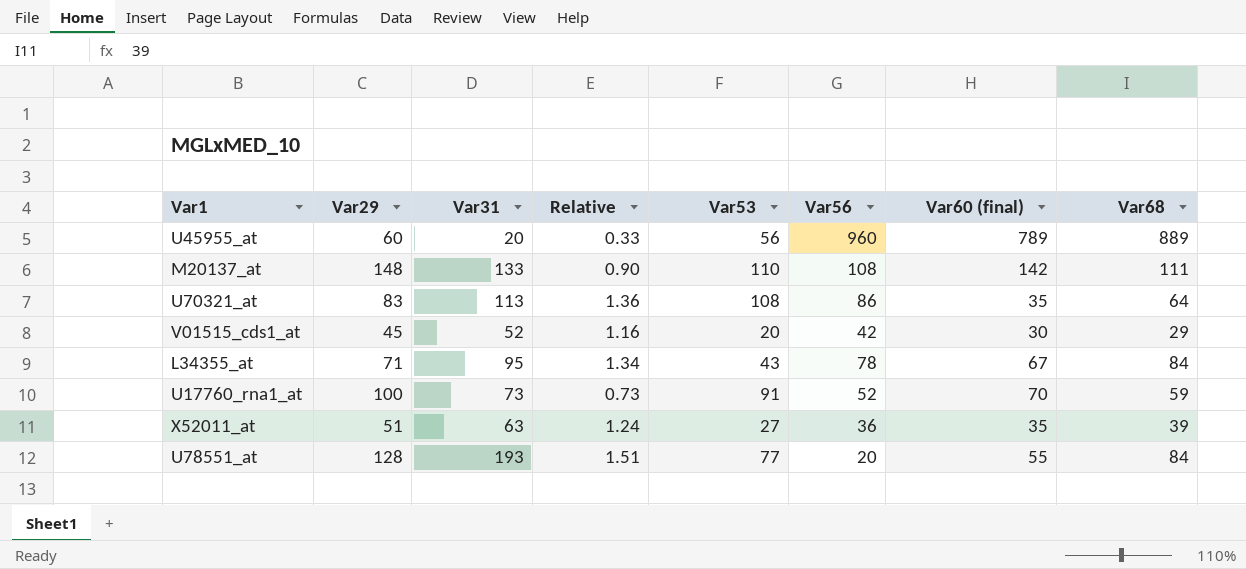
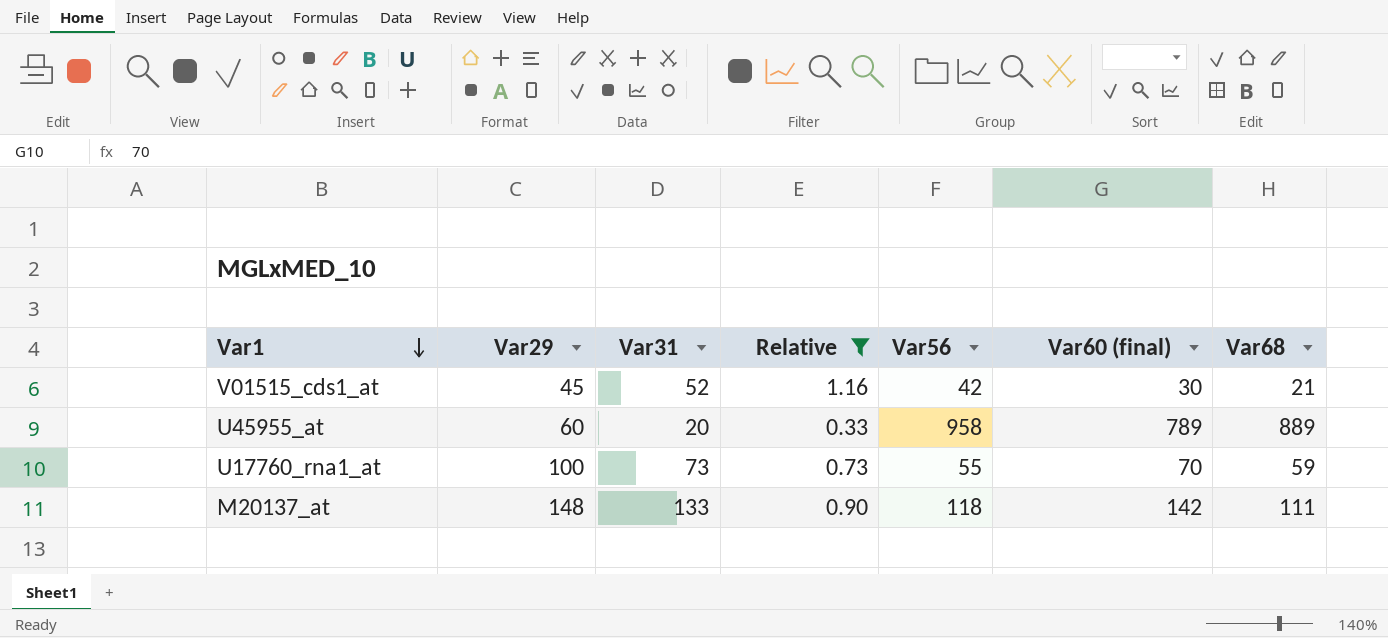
filter: none -> Relative <= 1.16
row order: none -> Var1 descending
column Var53 | position: 5 -> none
V01515_cds1_at | Var68: 29 -> 21
U45955_at | Var56: 960 -> 958
U17760_rna1_at | Var56: 52 -> 55
M20137_at | Var56: 108 -> 118

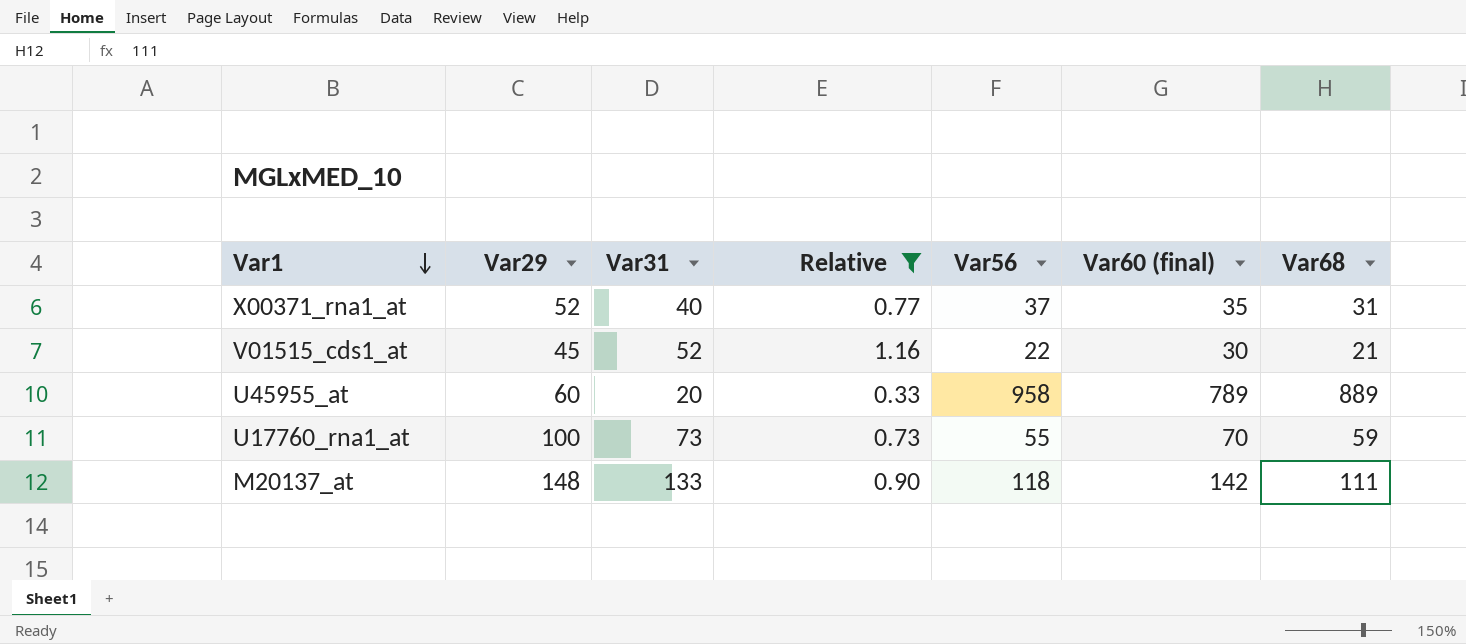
row X00371_rna1_at: none -> 52 | 40 | 0.77 | 37 | 35 | 31
V01515_cds1_at | Var56: 42 -> 22

